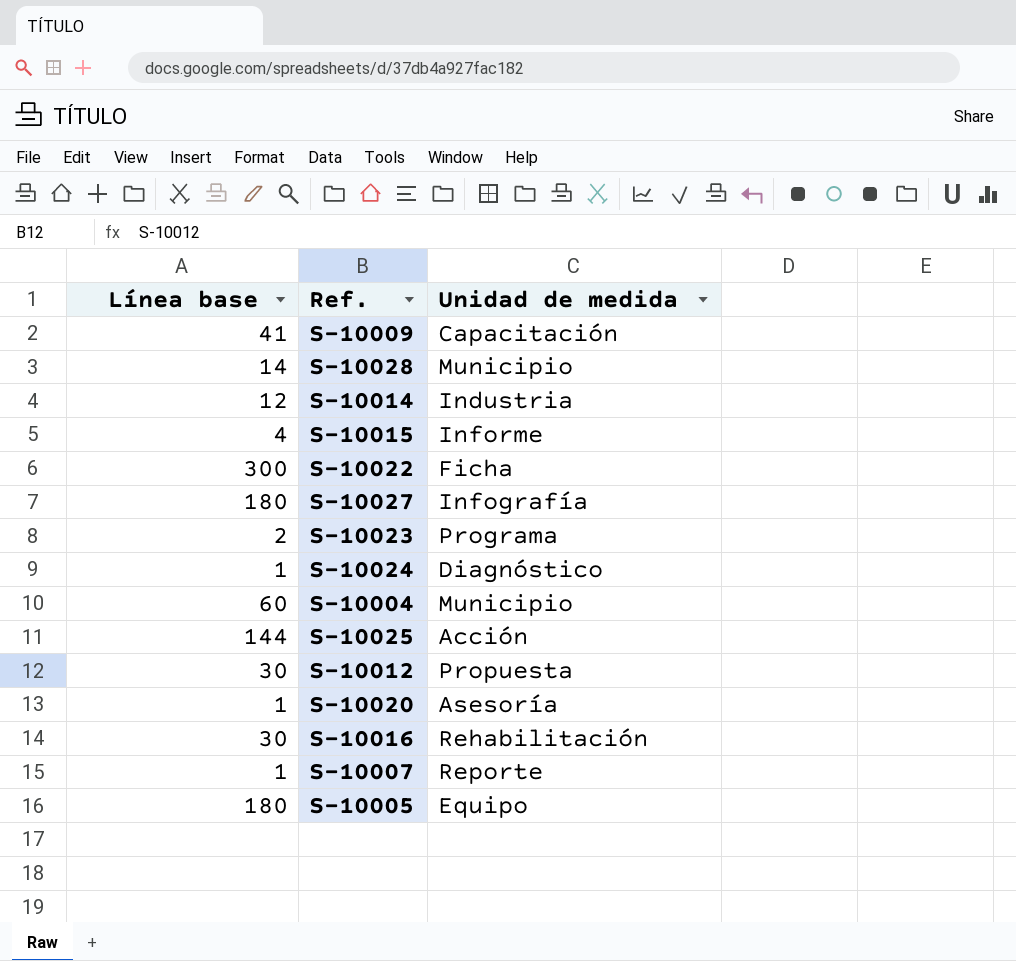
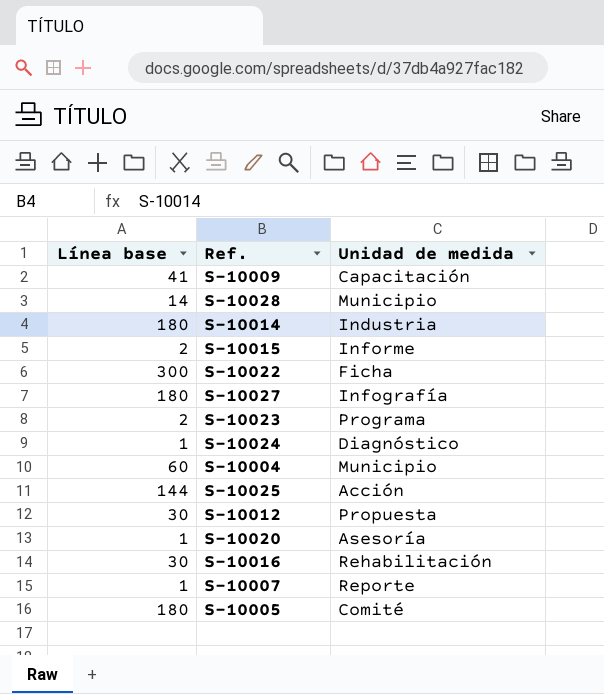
S-10014 | Línea base: 12 -> 180
S-10015 | Línea base: 4 -> 2
S-10005 | Unidad de medida: Equipo -> Comité

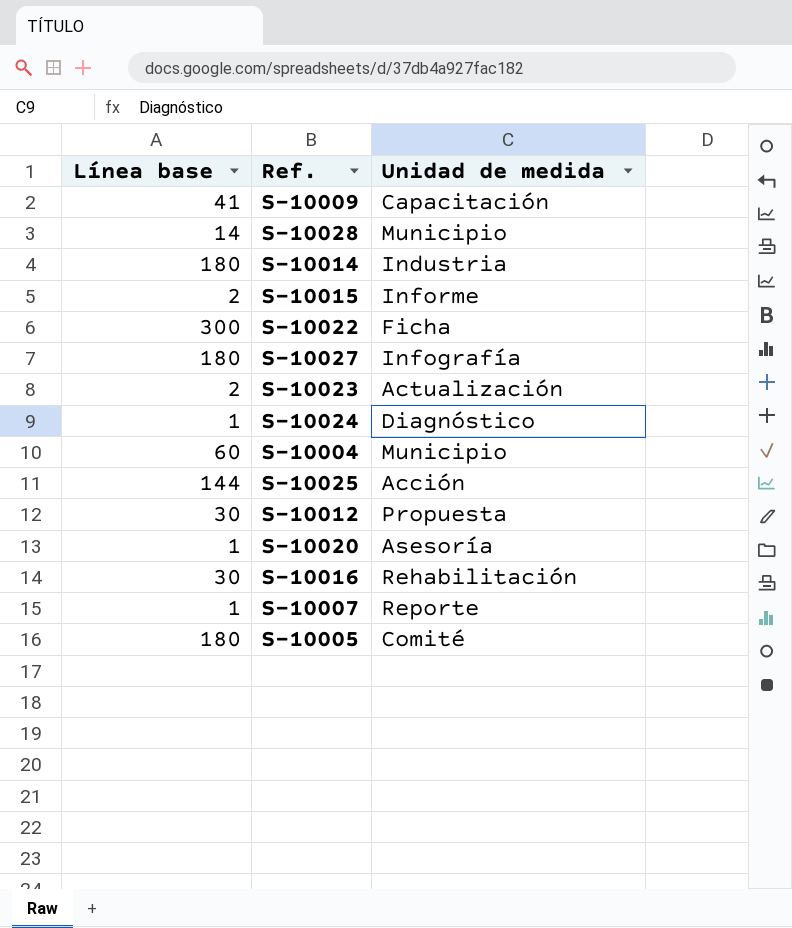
S-10023 | Unidad de medida: Programa -> Actualización

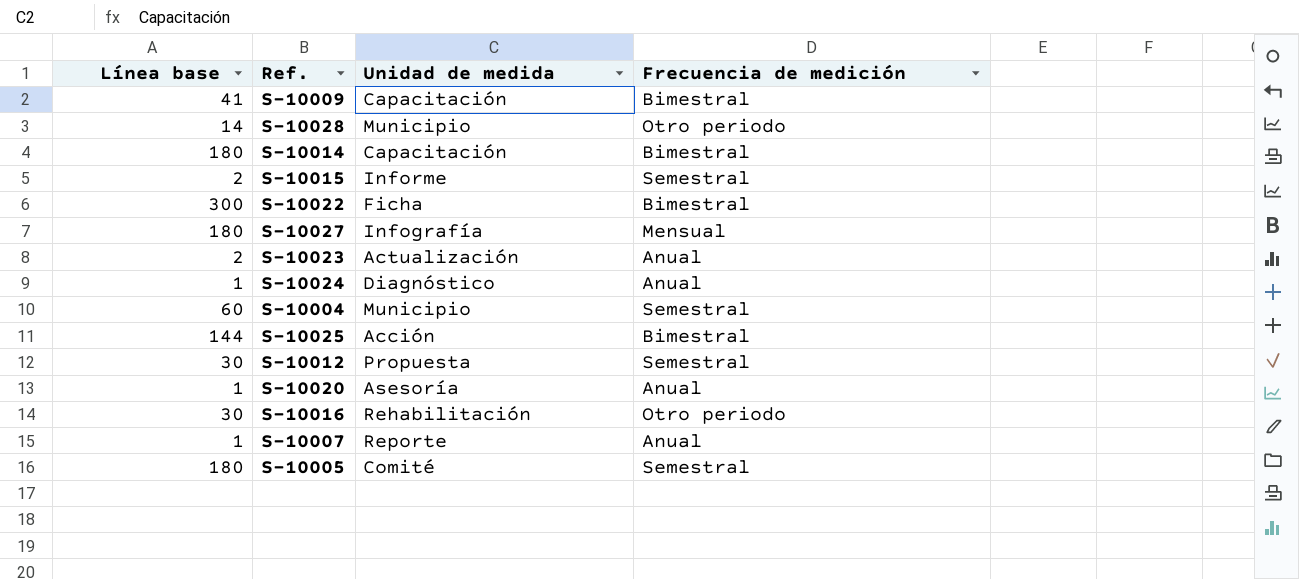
column Frecuencia de medición | position: none -> 4
S-10014 | Unidad de medida: Industria -> Capacitación

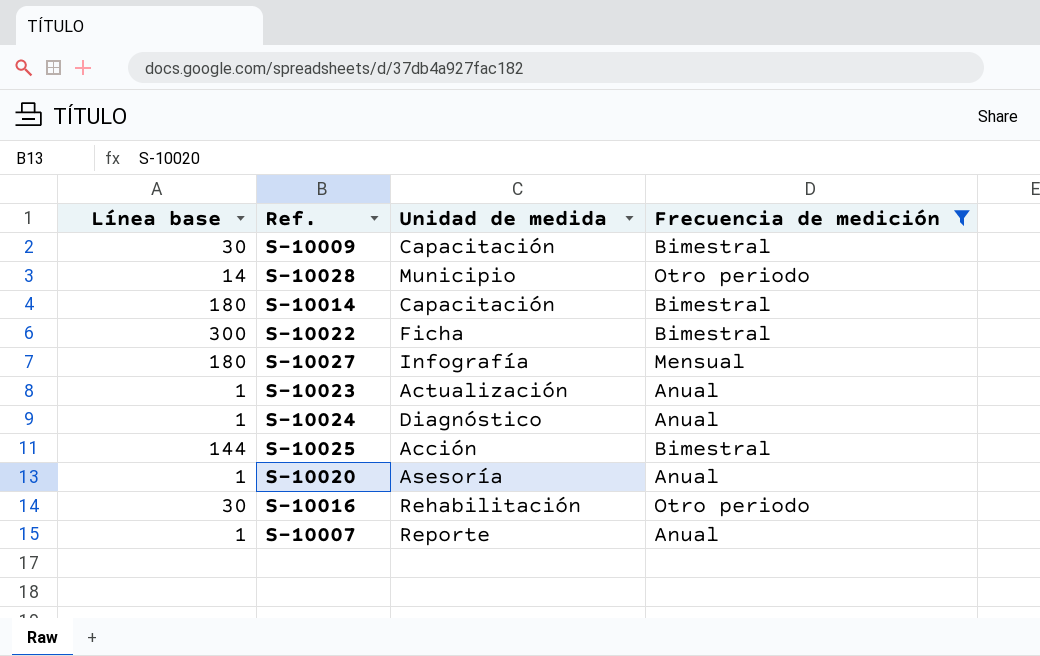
filter: none -> Frecuencia de medición != Semestral
S-10009 | Línea base: 41 -> 30
S-10023 | Línea base: 2 -> 1

